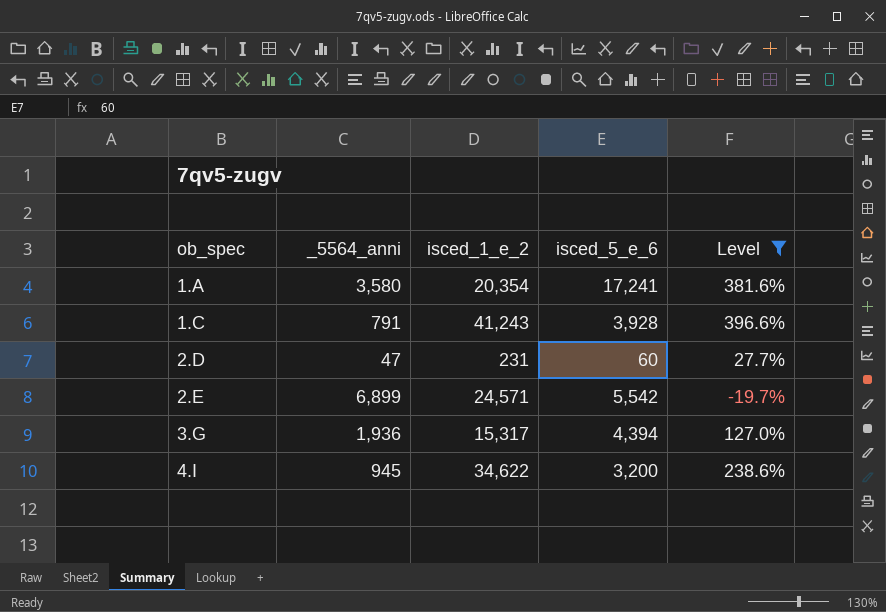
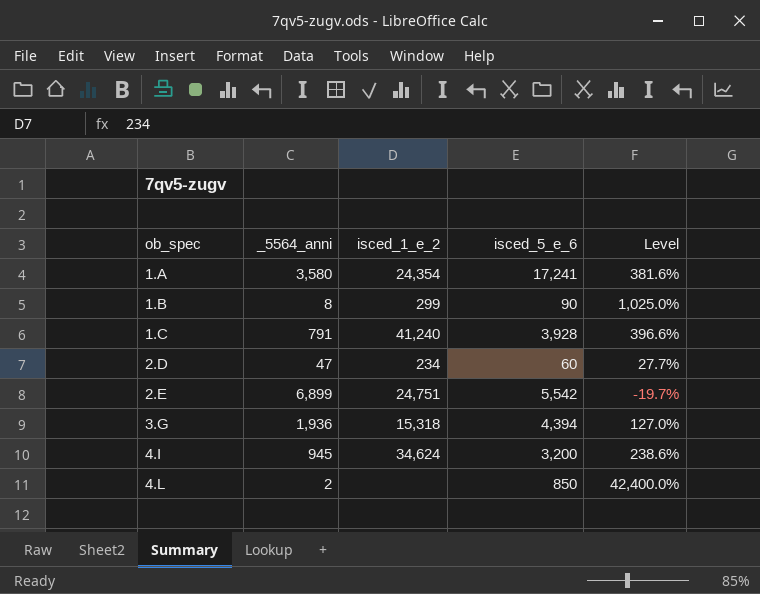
filter: Level <= 396.6% -> none
1.A | isced_1_e_2: 20,354 -> 24,354
1.C | isced_1_e_2: 41,243 -> 41,240
2.D | isced_1_e_2: 231 -> 234
2.E | isced_1_e_2: 24,571 -> 24,751
3.G | isced_1_e_2: 15,317 -> 15,318
4.I | isced_1_e_2: 34,622 -> 34,624

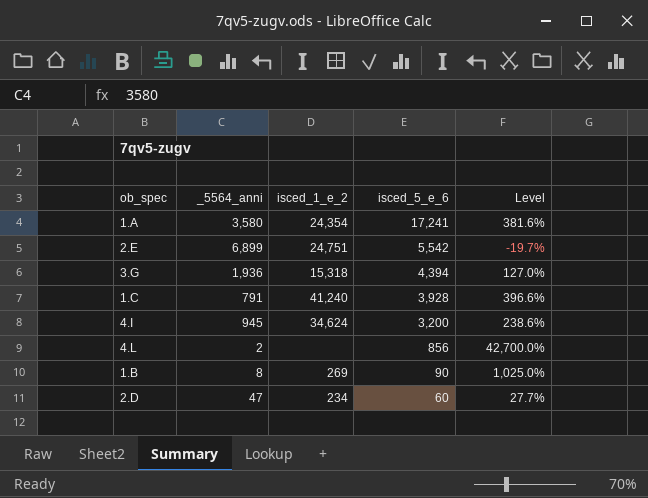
row order: ob_spec ascending -> isced_5_e_6 descending
4.L | isced_5_e_6: 850 -> 856
4.L | Level: 42,400.0% -> 42,700.0%
1.B | isced_1_e_2: 299 -> 269

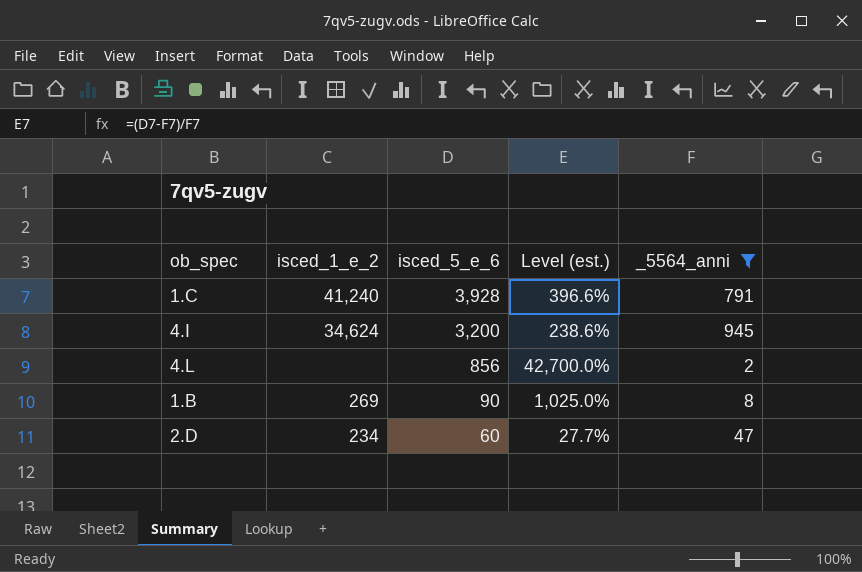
filter: none -> _5564_anni <= 945
column name: Level -> Level (est.)
column _5564_anni | position: 2 -> 5

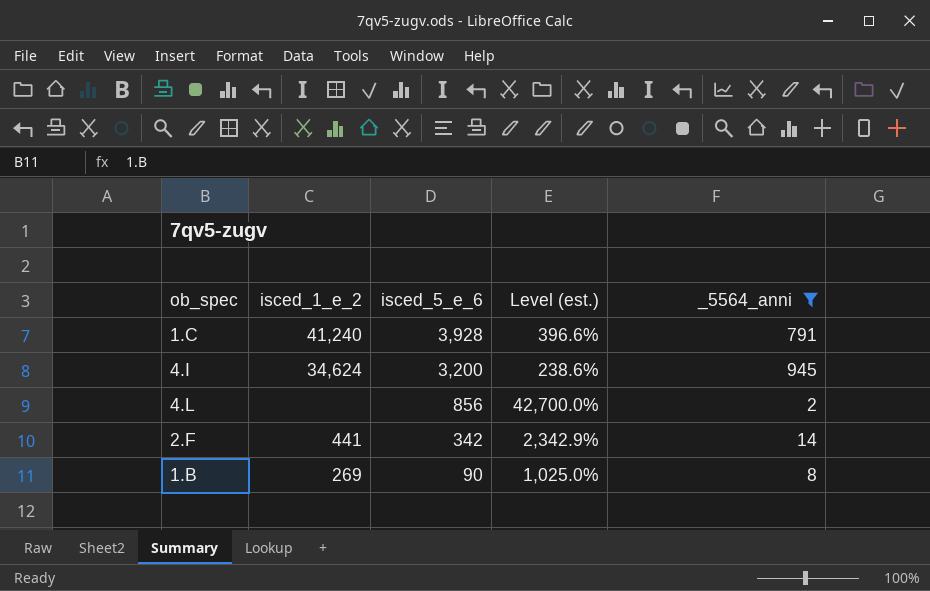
row 2.D: 234 | 60 | 27.7% | 47 -> none
row 2.F: none -> 441 | 342 | 2,342.9% | 14

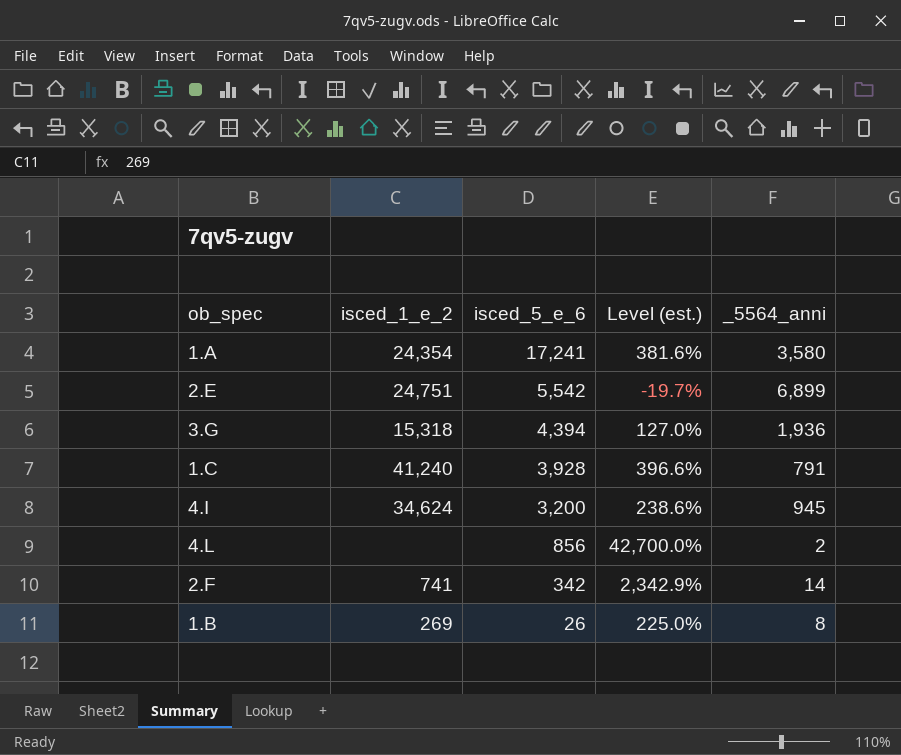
filter: _5564_anni <= 945 -> none
2.F | isced_1_e_2: 441 -> 741
1.B | isced_5_e_6: 90 -> 26
1.B | Level (est.): 1,025.0% -> 225.0%

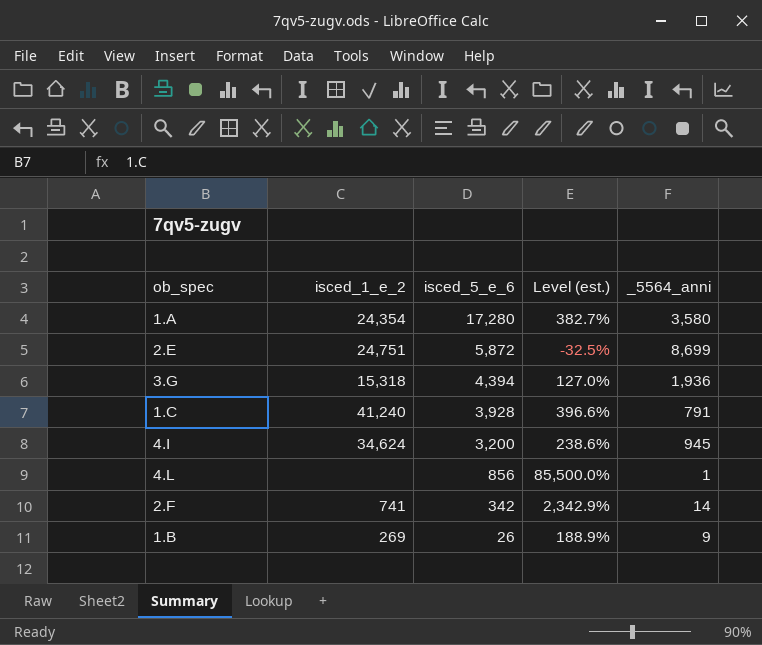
1.A | isced_5_e_6: 17,241 -> 17,280
1.A | Level (est.): 381.6% -> 382.7%
2.E | isced_5_e_6: 5,542 -> 5,872
2.E | Level (est.): -19.7% -> -32.5%
2.E | _5564_anni: 6,899 -> 8,699
4.L | Level (est.): 42,700.0% -> 85,500.0%
4.L | _5564_anni: 2 -> 1
1.B | Level (est.): 225.0% -> 188.9%
1.B | _5564_anni: 8 -> 9

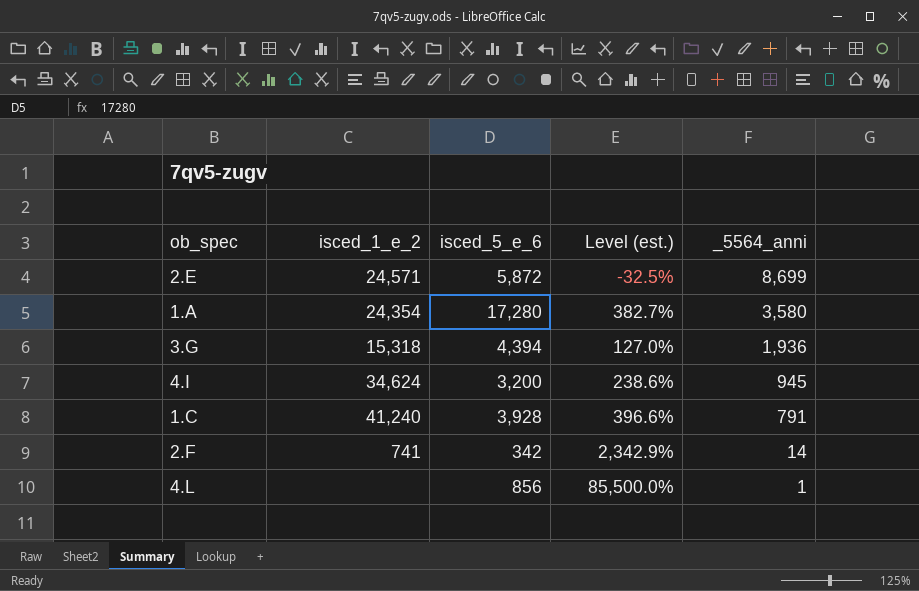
row order: isced_5_e_6 descending -> _5564_anni descending
row 1.B: 269 | 26 | 188.9% | 9 -> none
2.E | isced_1_e_2: 24,751 -> 24,571

